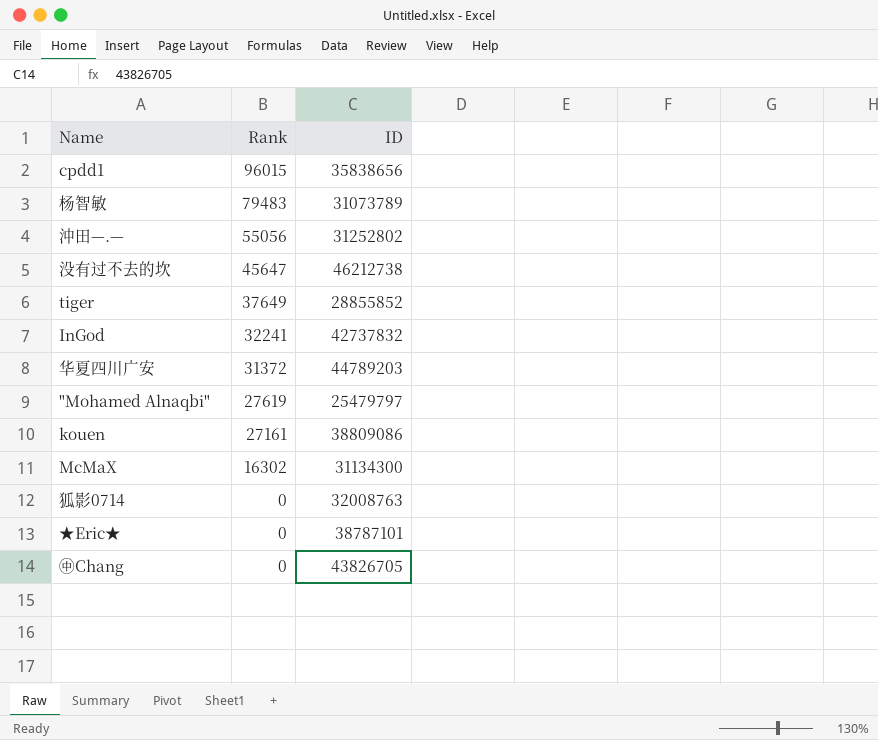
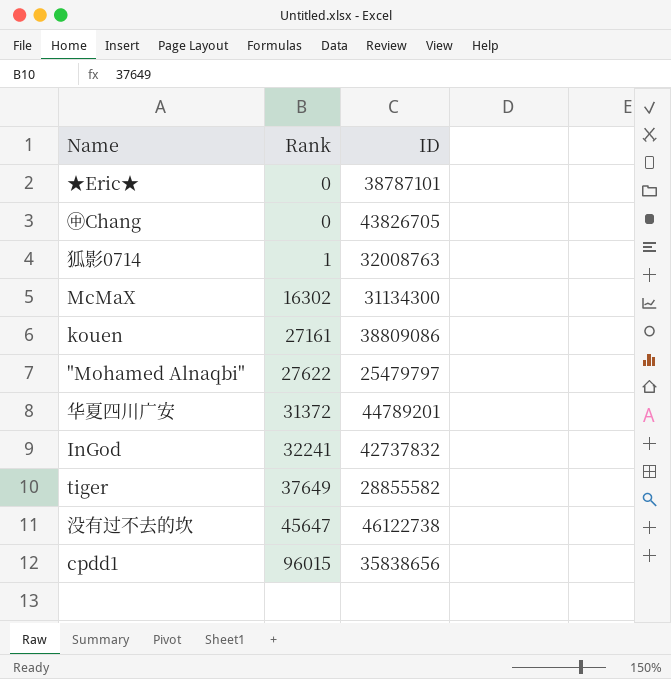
row order: Rank descending -> Rank ascending
row 杨智敏: 79483 | 31073789 -> none
row 沖田—.—: 55056 | 31252802 -> none
狐影0714 | Rank: 0 -> 1
"Mohamed Alnaqbi" | Rank: 27619 -> 27622
华夏四川广安 | ID: 44789203 -> 44789201
tiger | ID: 28855852 -> 28855582
没有过不去的坎 | ID: 46212738 -> 46122738

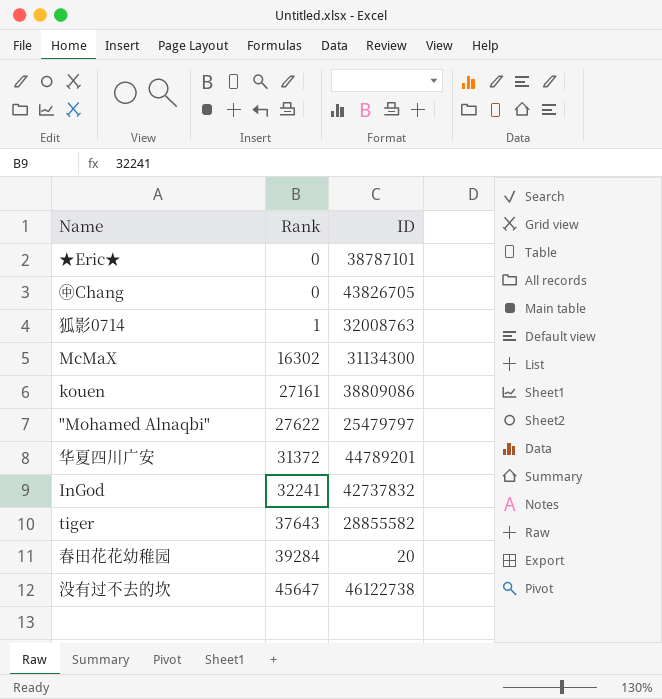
row cpdd1: 96015 | 35838656 -> none
tiger | Rank: 37649 -> 37643
row 春田花花幼稚园: none -> 39284 | 20

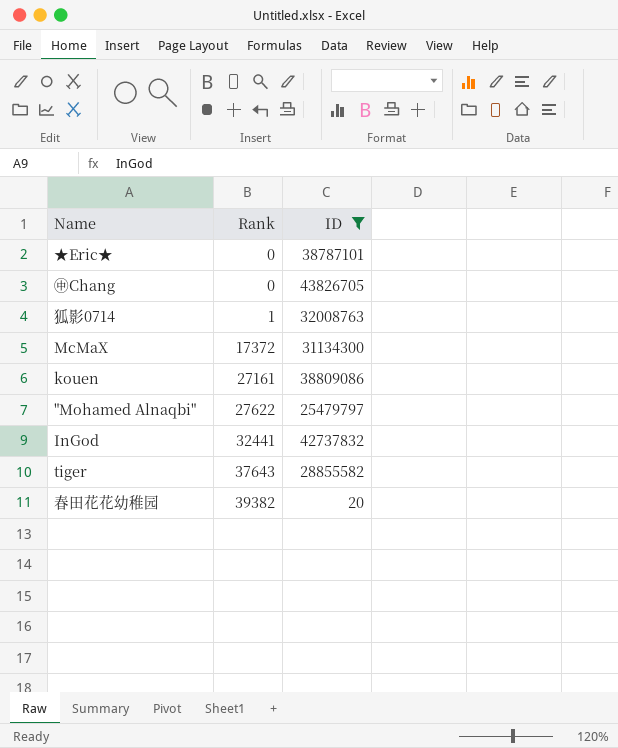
filter: none -> ID <= 43826705
McMaX | Rank: 16302 -> 17372
InGod | Rank: 32241 -> 32441
春田花花幼稚园 | Rank: 39284 -> 39382

